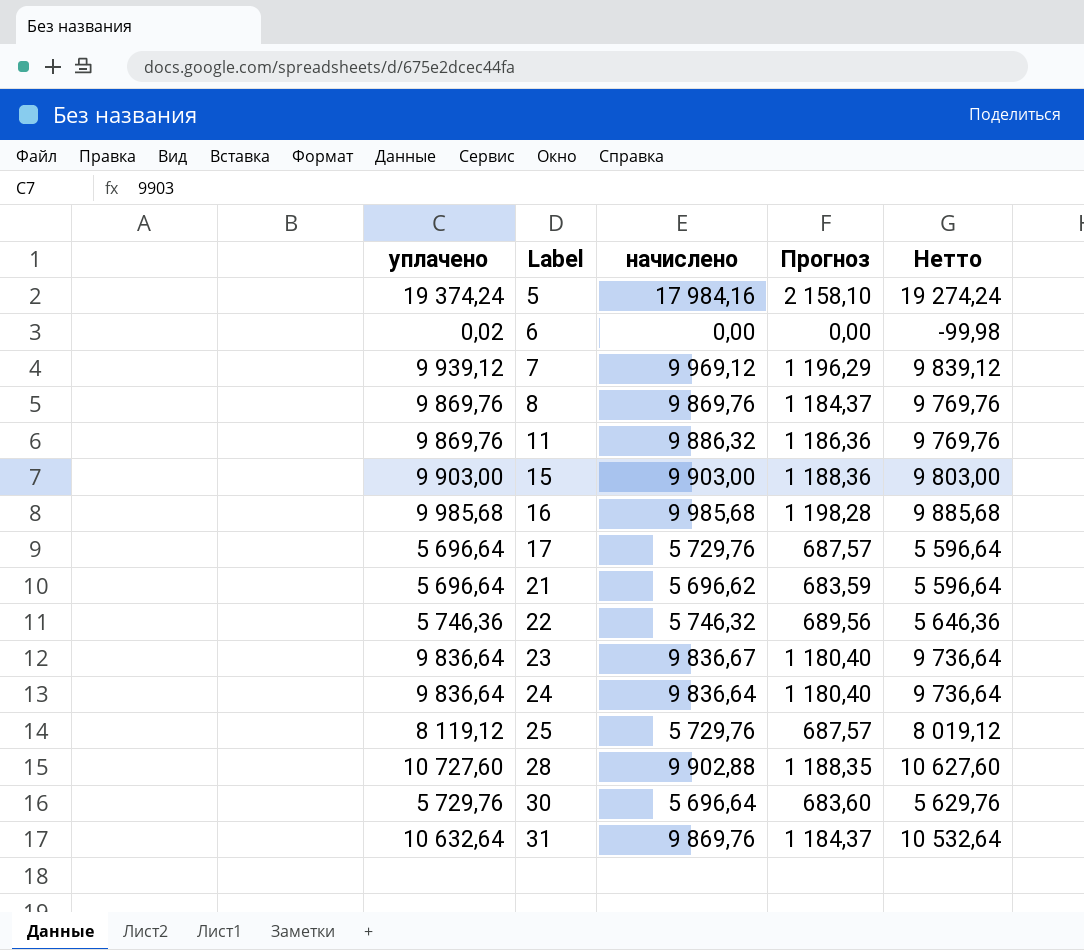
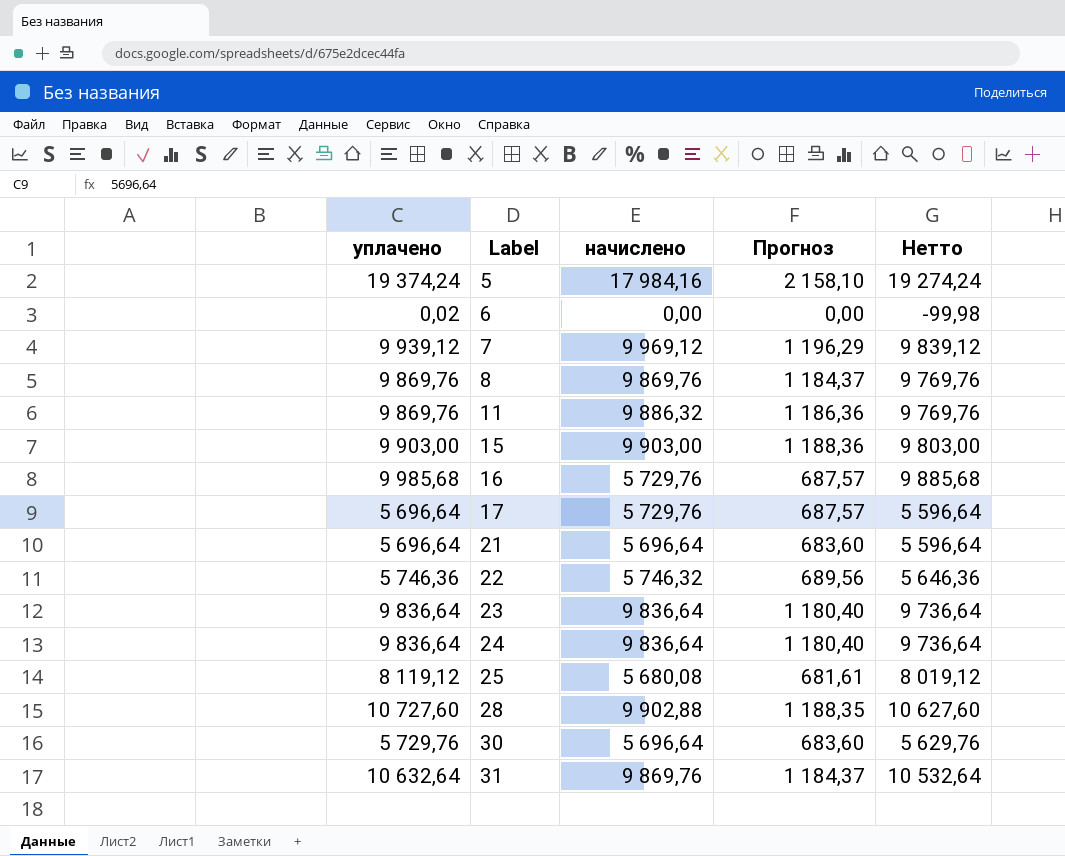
16 | начислено: 9 985,68 -> 5 729,76
16 | Прогноз: 1 198,28 -> 687,57
21 | начислено: 5 696,62 -> 5 696,64
21 | Прогноз: 683,59 -> 683,60
23 | начислено: 9 836,67 -> 9 836,64
25 | начислено: 5 729,76 -> 5 680,08
25 | Прогноз: 687,57 -> 681,61

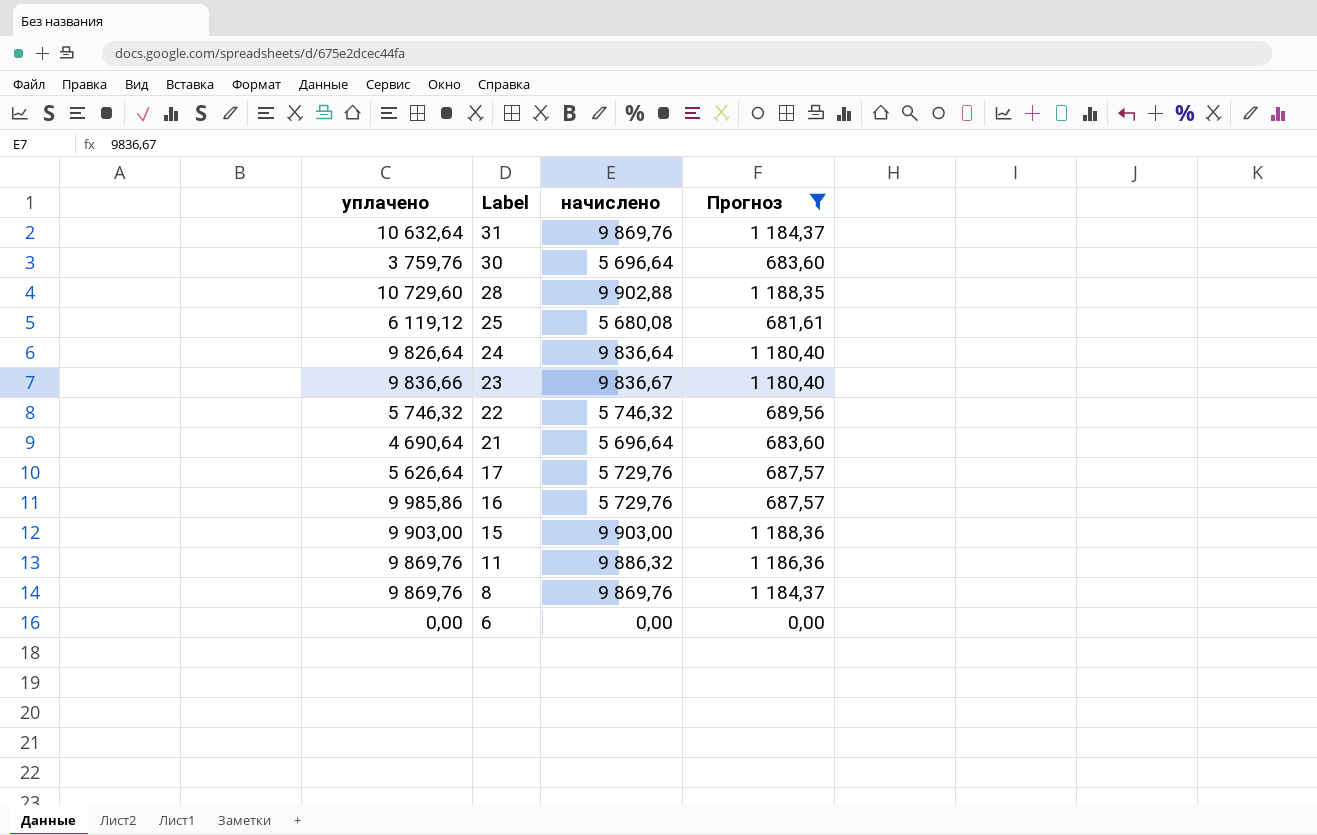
filter: none -> Прогноз <= 1 188,36
row order: Label ascending -> Label descending
column Нетто | formula: [уплачено] - 100 -> none
30 | уплачено: 5 729,76 -> 3 759,76
28 | уплачено: 10 727,60 -> 10 729,60
25 | уплачено: 8 119,12 -> 6 119,12
24 | уплачено: 9 836,64 -> 9 826,64
23 | уплачено: 9 836,64 -> 9 836,66
23 | начислено: 9 836,64 -> 9 836,67
22 | уплачено: 5 746,36 -> 5 746,32
21 | уплачено: 5 696,64 -> 4 690,64
17 | уплачено: 5 696,64 -> 5 626,64
16 | уплачено: 9 985,68 -> 9 985,86
6 | уплачено: 0,02 -> 0,00

